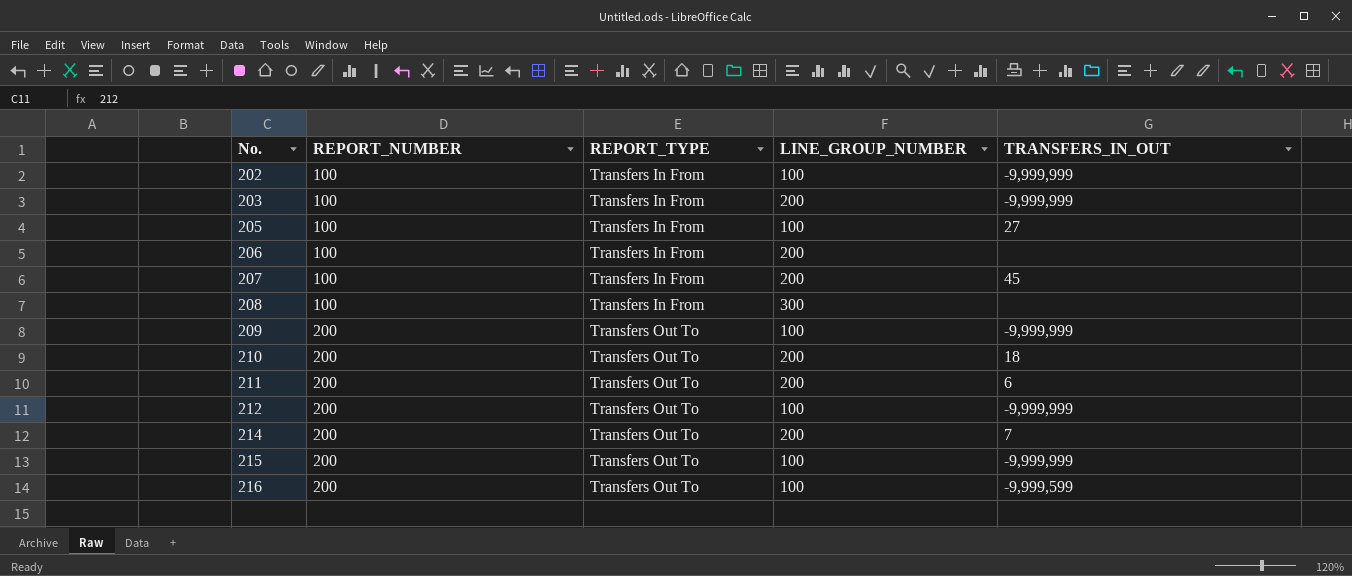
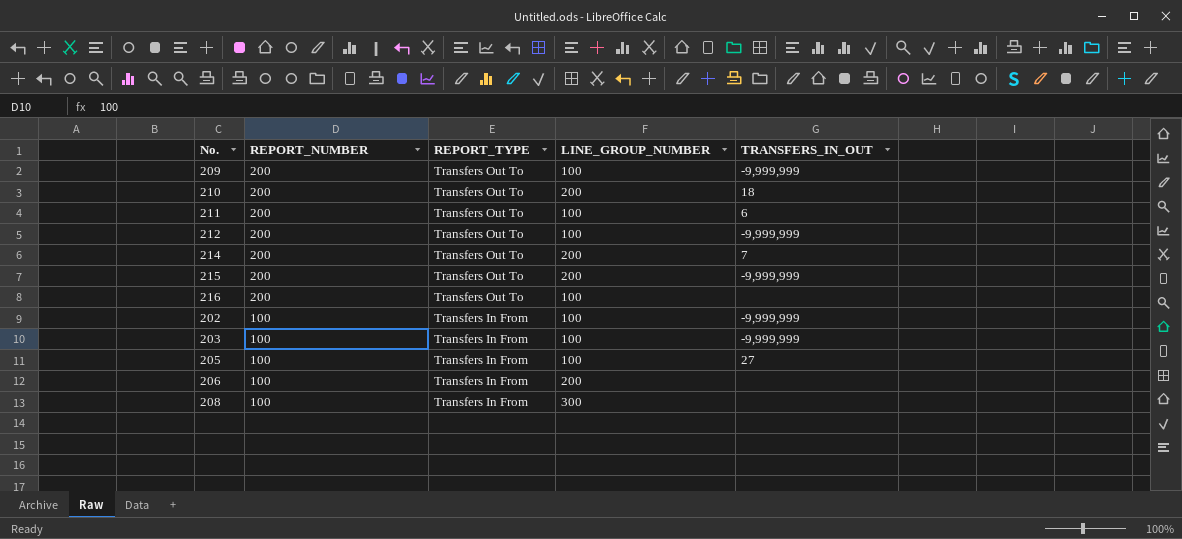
row order: No. ascending -> REPORT_NUMBER descending
row 207: 100 | Transfers In From | 200 | 45 -> none
211 | LINE_GROUP_NUMBER: 200 -> 100
215 | LINE_GROUP_NUMBER: 100 -> 200
216 | TRANSFERS_IN_OUT: -9,999,599 -> none
203 | LINE_GROUP_NUMBER: 200 -> 100

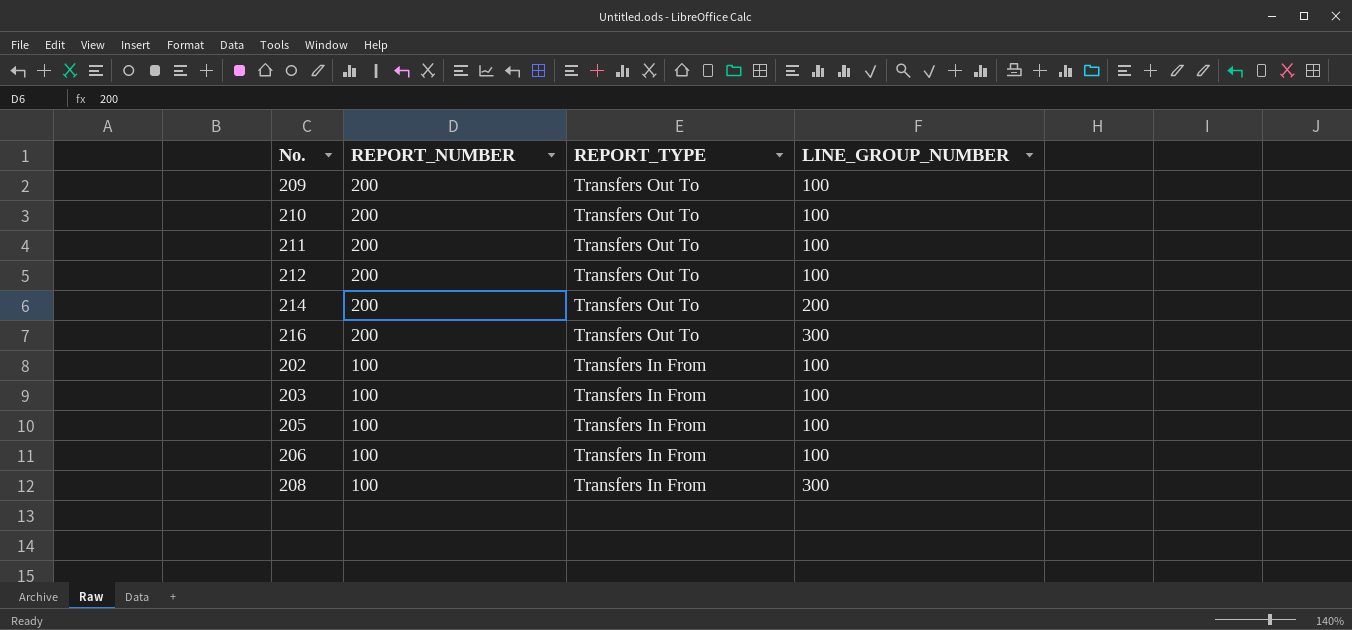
column TRANSFERS_IN_OUT | position: 5 -> none
row 215: 200 | Transfers Out To | 200 | -9,999,999 -> none
210 | LINE_GROUP_NUMBER: 200 -> 100
216 | LINE_GROUP_NUMBER: 100 -> 300
206 | LINE_GROUP_NUMBER: 200 -> 100

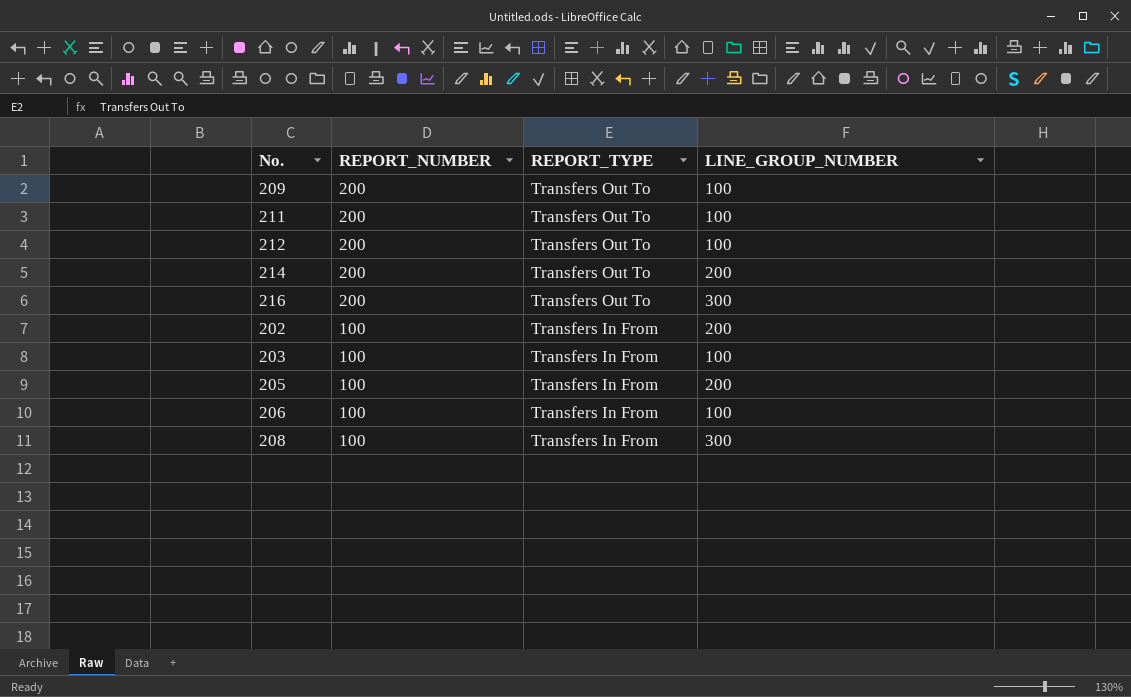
row 210: 200 | Transfers Out To | 100 -> none
202 | LINE_GROUP_NUMBER: 100 -> 200
205 | LINE_GROUP_NUMBER: 100 -> 200

